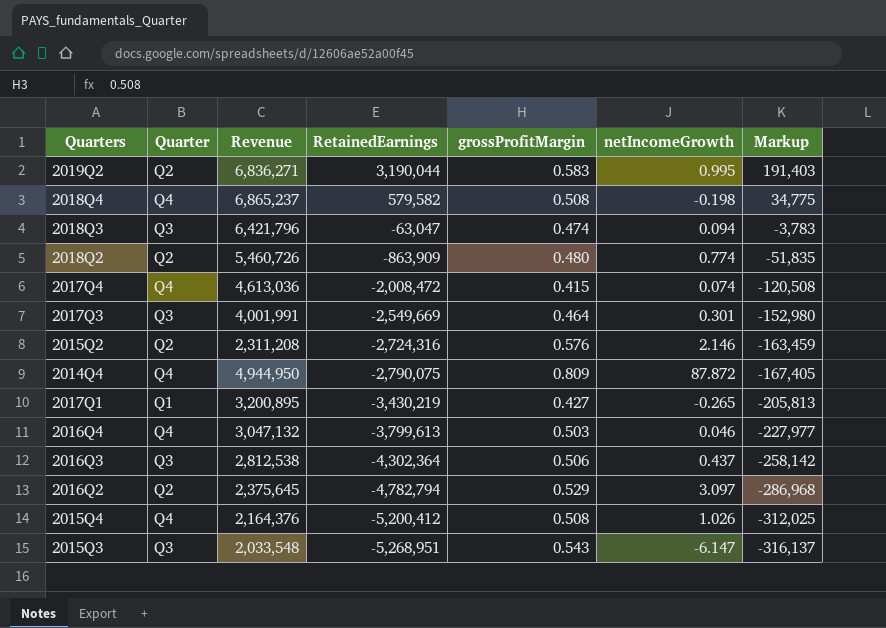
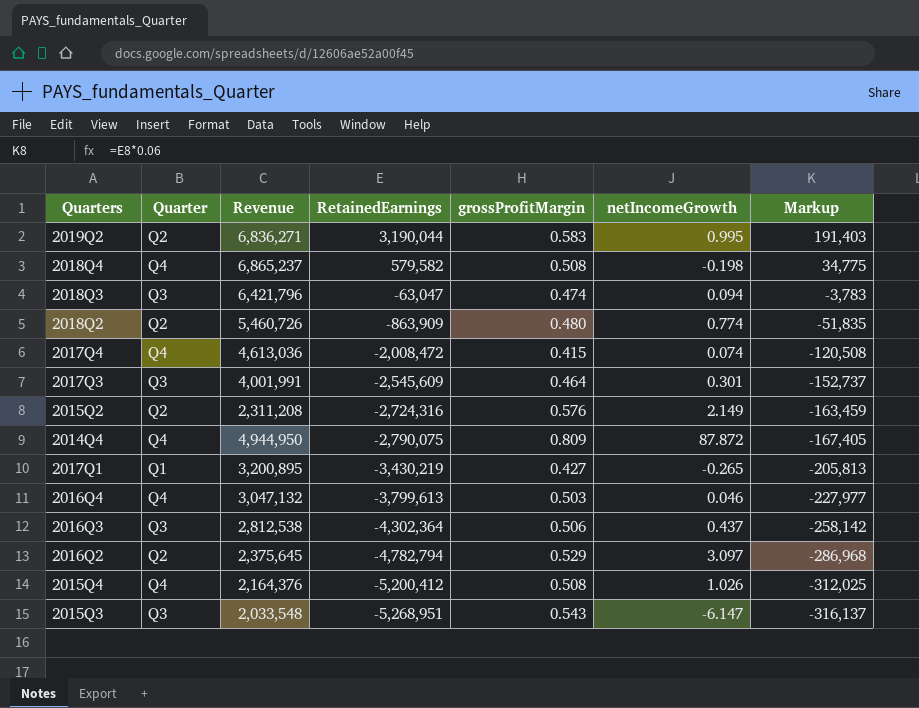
2017Q3 | RetainedEarnings: -2,549,669 -> -2,545,609
2017Q3 | Markup: -152,980 -> -152,737
2015Q2 | netIncomeGrowth: 2.146 -> 2.149

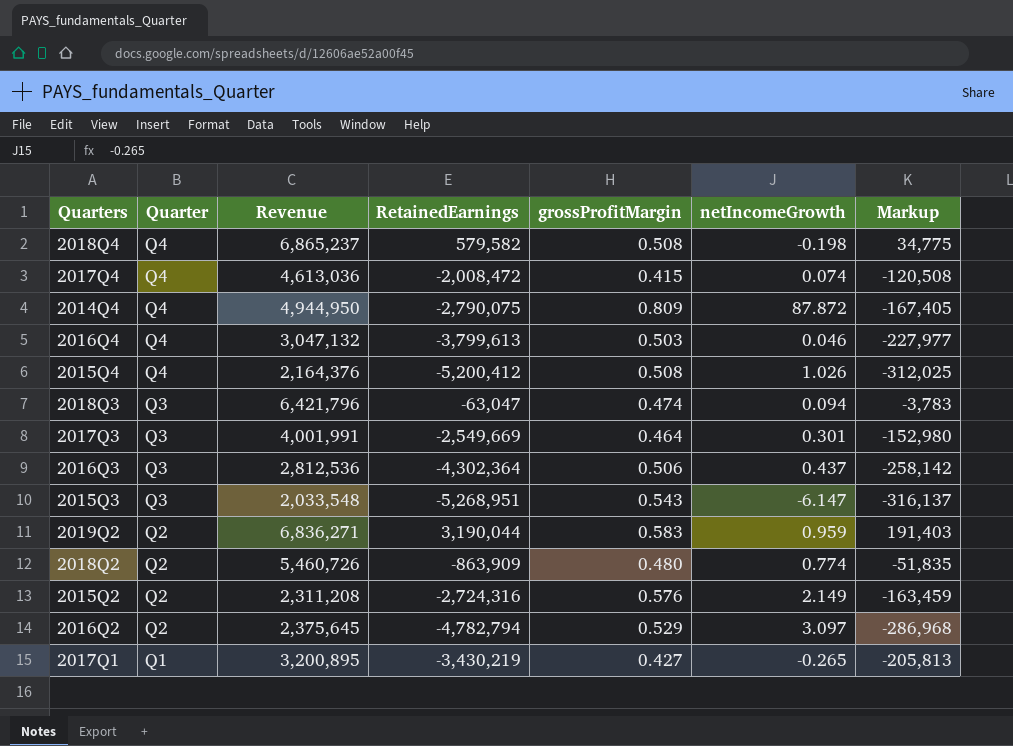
row order: RetainedEarnings descending -> Quarter descending
2017Q3 | RetainedEarnings: -2,545,609 -> -2,549,669
2017Q3 | Markup: -152,737 -> -152,980
2016Q3 | Revenue: 2,812,538 -> 2,812,536
2019Q2 | netIncomeGrowth: 0.995 -> 0.959

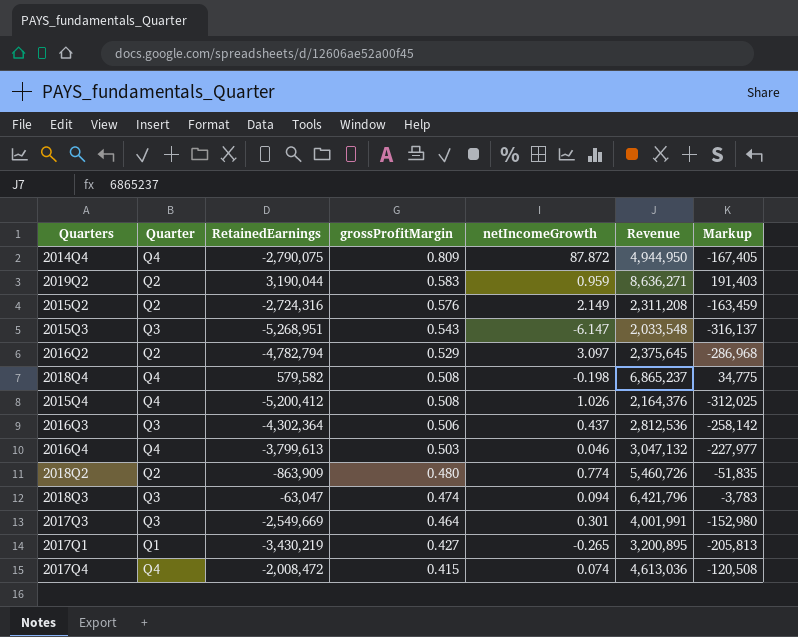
row order: Quarter descending -> grossProfitMargin descending
column Revenue | position: 3 -> 6
2019Q2 | Revenue: 6,836,271 -> 8,636,271

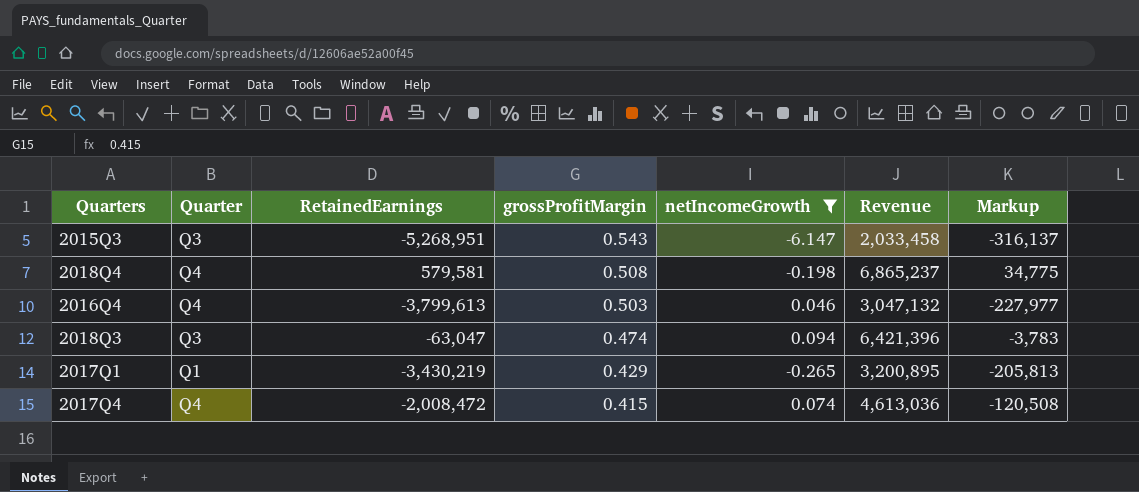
filter: none -> netIncomeGrowth <= 0.094
2015Q3 | Revenue: 2,033,548 -> 2,033,458
2018Q4 | RetainedEarnings: 579,582 -> 579,581
2018Q3 | Revenue: 6,421,796 -> 6,421,396
2017Q1 | grossProfitMargin: 0.427 -> 0.429

